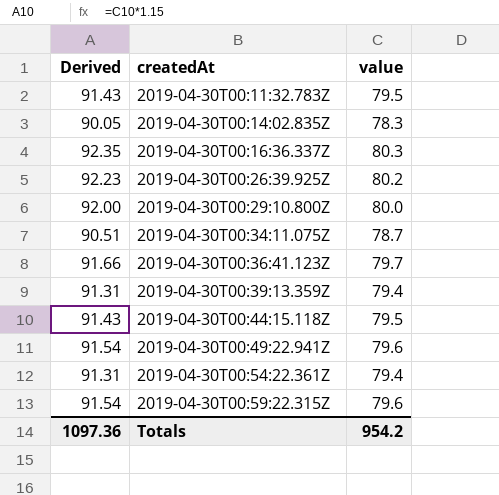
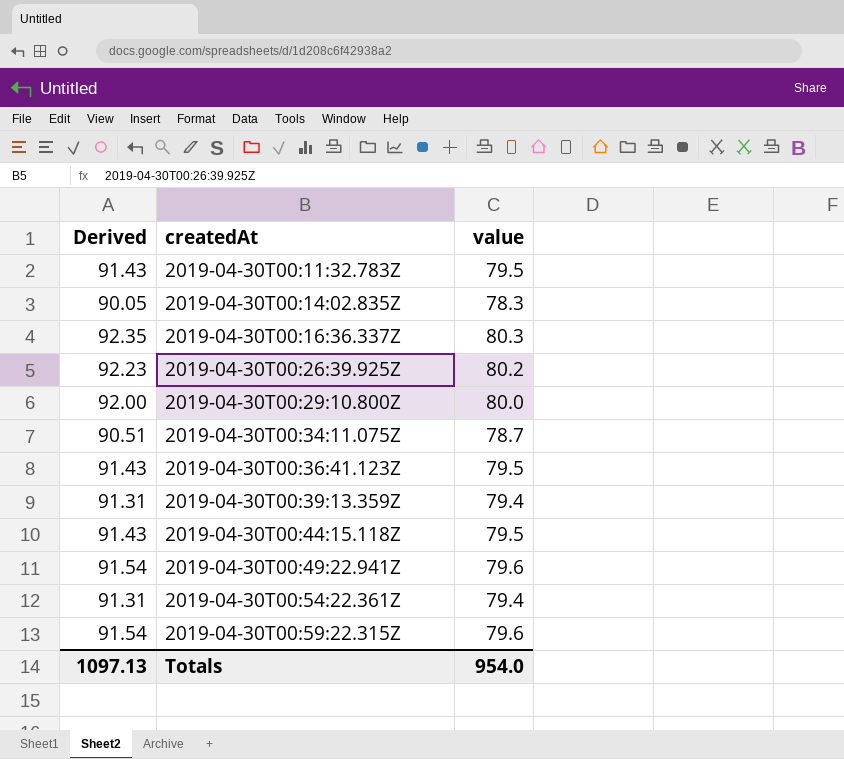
2019-04-30T00:36:41.123Z | Derived: 91.66 -> 91.43
2019-04-30T00:36:41.123Z | value: 79.7 -> 79.5
Totals | Derived: 1097.36 -> 1097.13
Totals | value: 954.2 -> 954.0

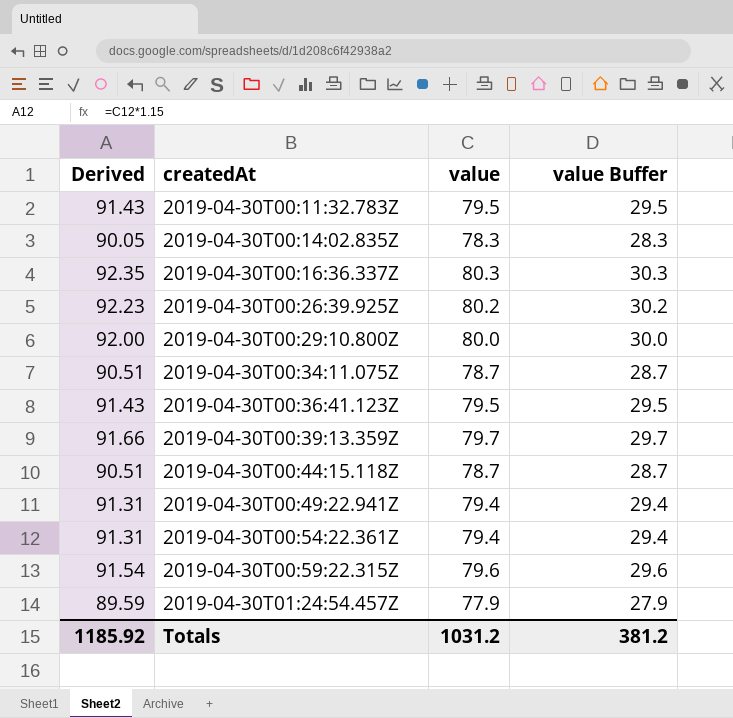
column value Buffer | formula: none -> [value] - 50
2019-04-30T00:39:13.359Z | Derived: 91.31 -> 91.66
2019-04-30T00:39:13.359Z | value: 79.4 -> 79.7
2019-04-30T00:44:15.118Z | Derived: 91.43 -> 90.51
2019-04-30T00:44:15.118Z | value: 79.5 -> 78.7
2019-04-30T00:49:22.941Z | Derived: 91.54 -> 91.31
2019-04-30T00:49:22.941Z | value: 79.6 -> 79.4
row 2019-04-30T01:24:54.457Z: none -> 89.59 | 77.9 | 27.9
Totals | Derived: 1097.13 -> 1185.92
Totals | value: 954.0 -> 1031.2

